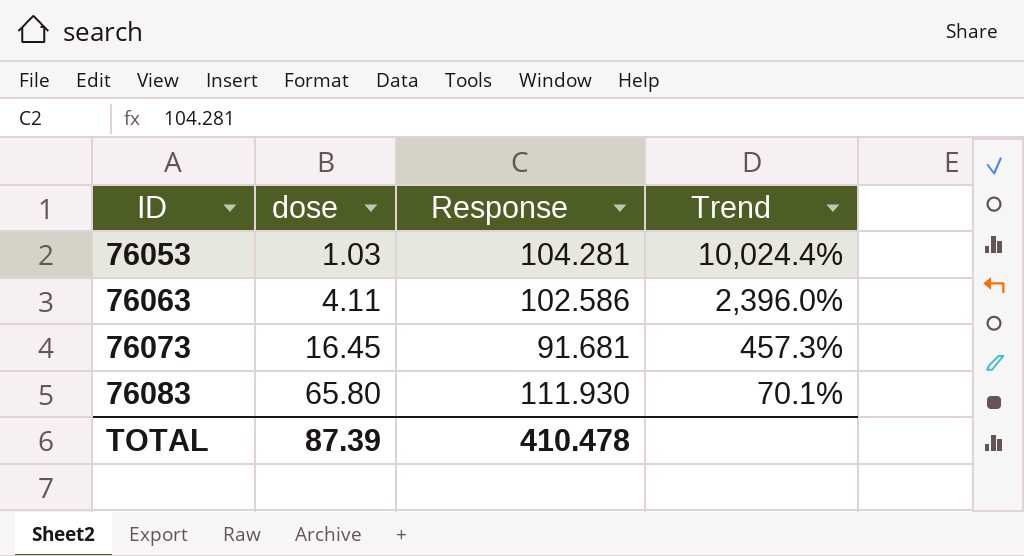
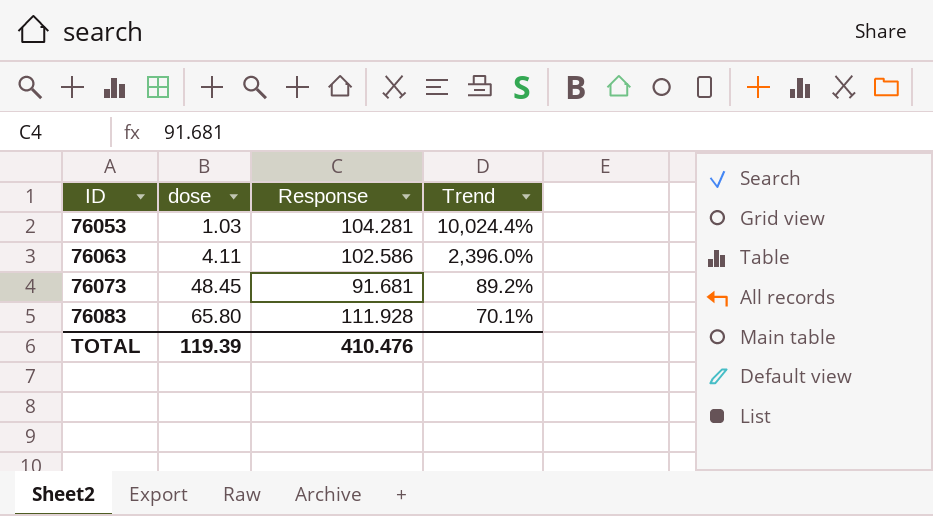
76073 | dose: 16.45 -> 48.45
76073 | Trend: 457.3% -> 89.2%
76083 | Response: 111.930 -> 111.928
TOTAL | dose: 87.39 -> 119.39
TOTAL | Response: 410.478 -> 410.476

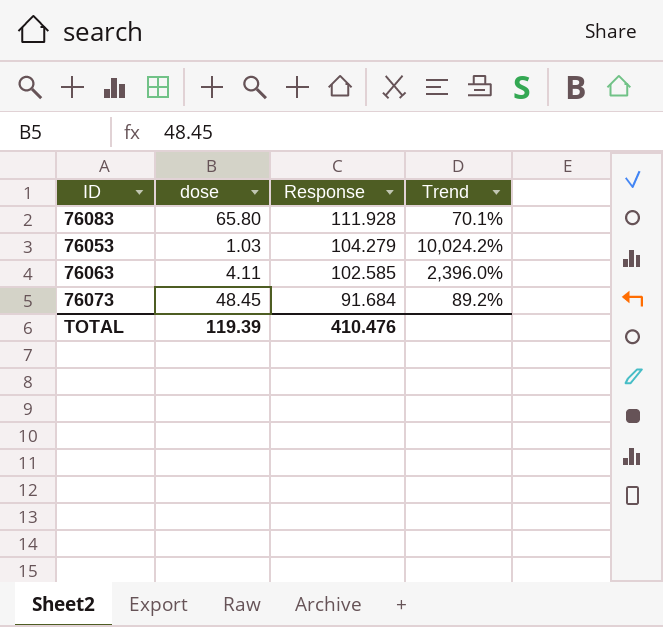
row order: ID ascending -> Response descending
76053 | Response: 104.281 -> 104.279
76053 | Trend: 10,024.4% -> 10,024.2%
76063 | Response: 102.586 -> 102.585
76073 | Response: 91.681 -> 91.684

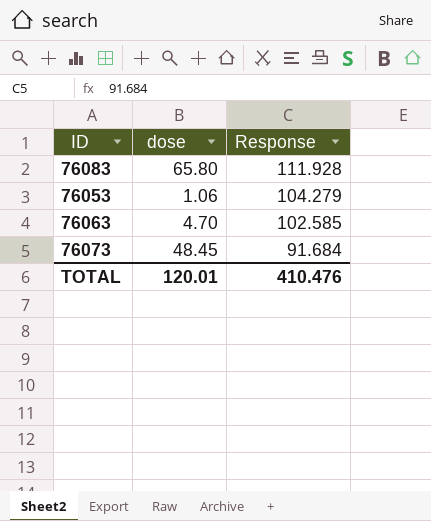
column Trend | formula: ([Response] - [dose]) / [dose] -> none
76053 | dose: 1.03 -> 1.06
76063 | dose: 4.11 -> 4.70
TOTAL | dose: 119.39 -> 120.01

